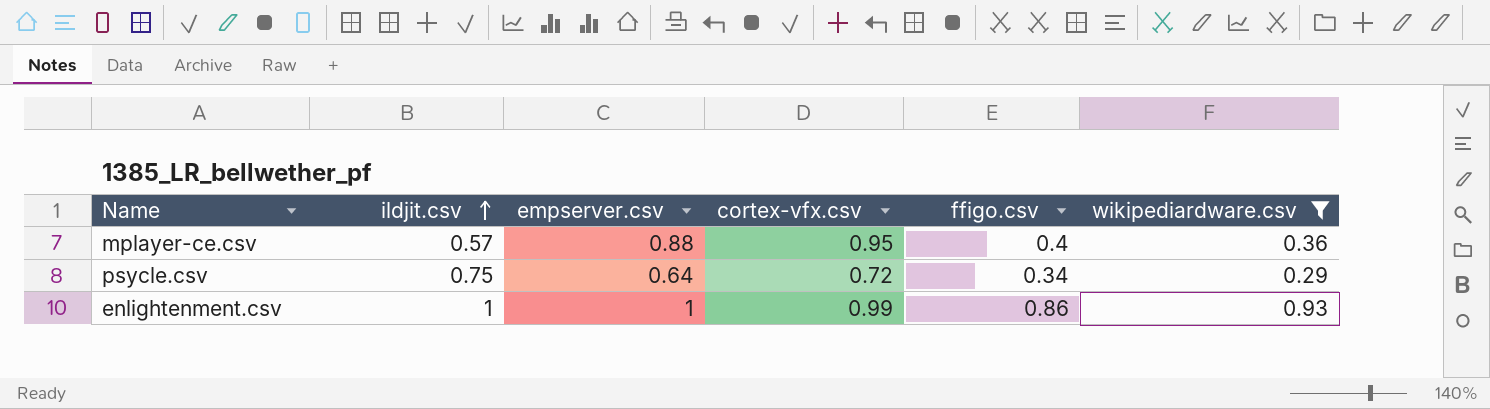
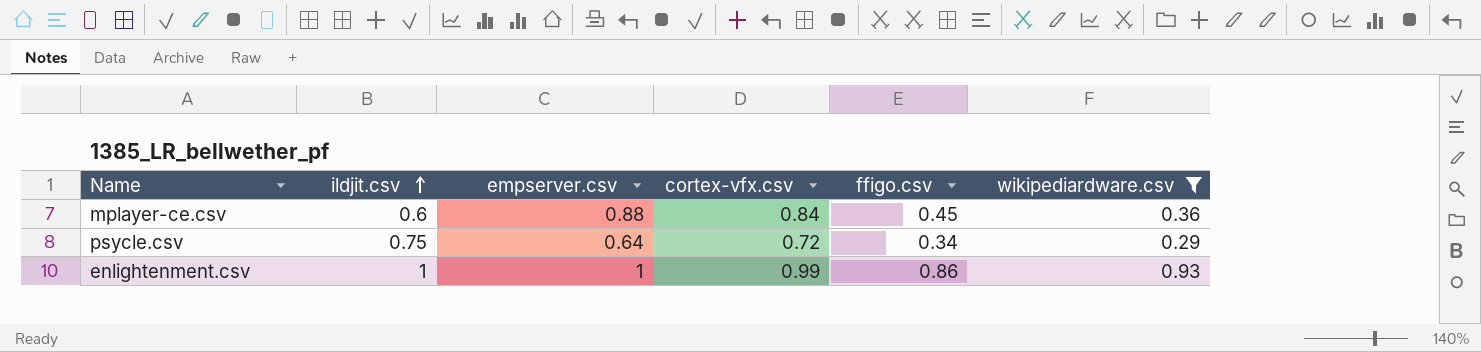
mplayer-ce.csv | ildjit.csv: 0.57 -> 0.6
mplayer-ce.csv | cortex-vfx.csv: 0.95 -> 0.84
mplayer-ce.csv | ffigo.csv: 0.4 -> 0.45

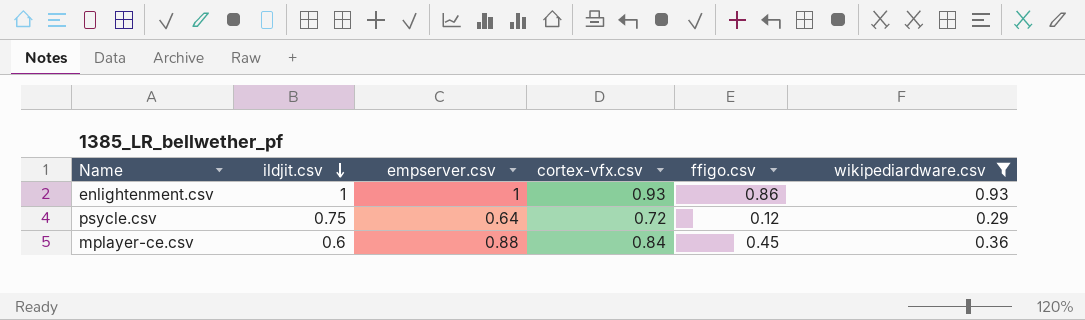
row order: ildjit.csv ascending -> ildjit.csv descending
enlightenment.csv | cortex-vfx.csv: 0.99 -> 0.93
psycle.csv | ffigo.csv: 0.34 -> 0.12

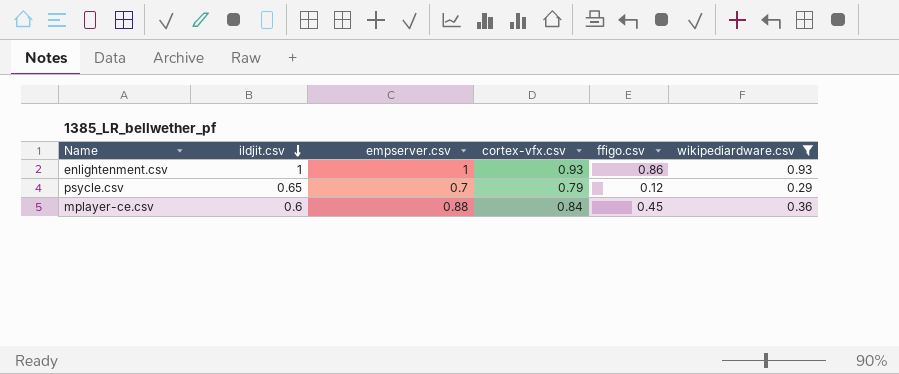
psycle.csv | ildjit.csv: 0.75 -> 0.65
psycle.csv | empserver.csv: 0.64 -> 0.7
psycle.csv | cortex-vfx.csv: 0.72 -> 0.79

